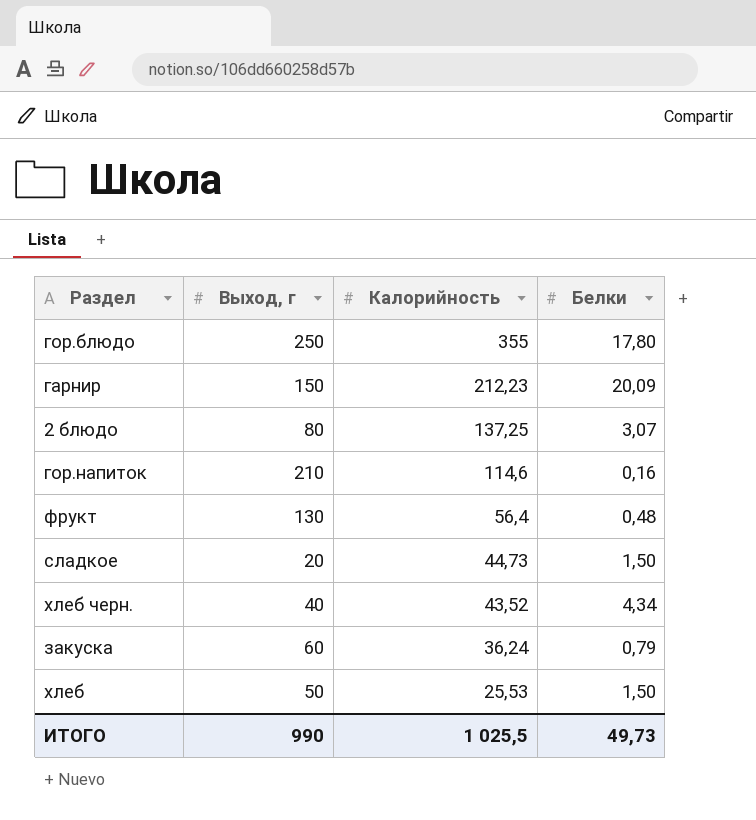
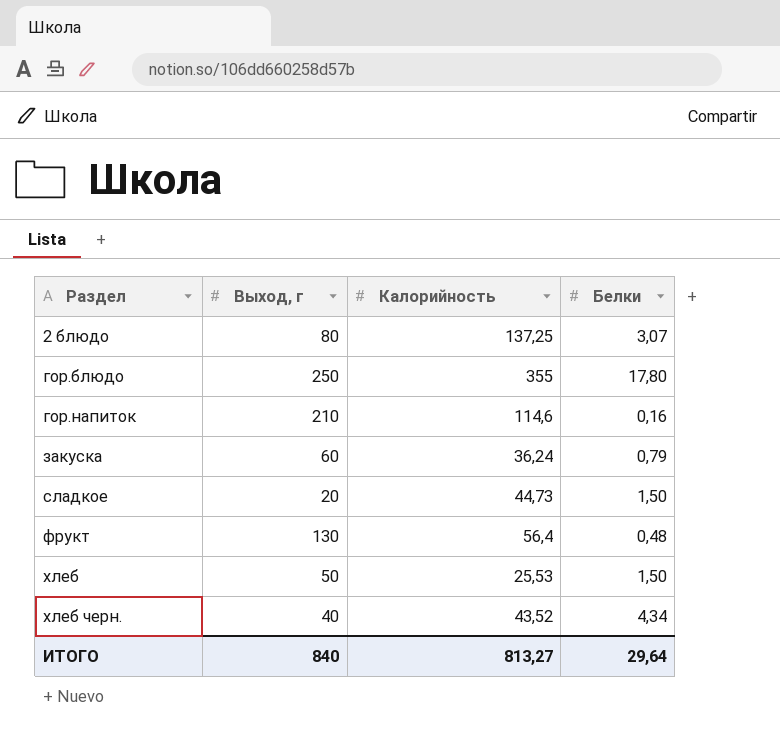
row order: Калорийность descending -> Раздел ascending
row гарнир: 150 | 212,23 | 20,09 -> none
ИТОГО | Выход, г: 990 -> 840
ИТОГО | Калорийность: 1 025,5 -> 813,27
ИТОГО | Белки: 49,73 -> 29,64

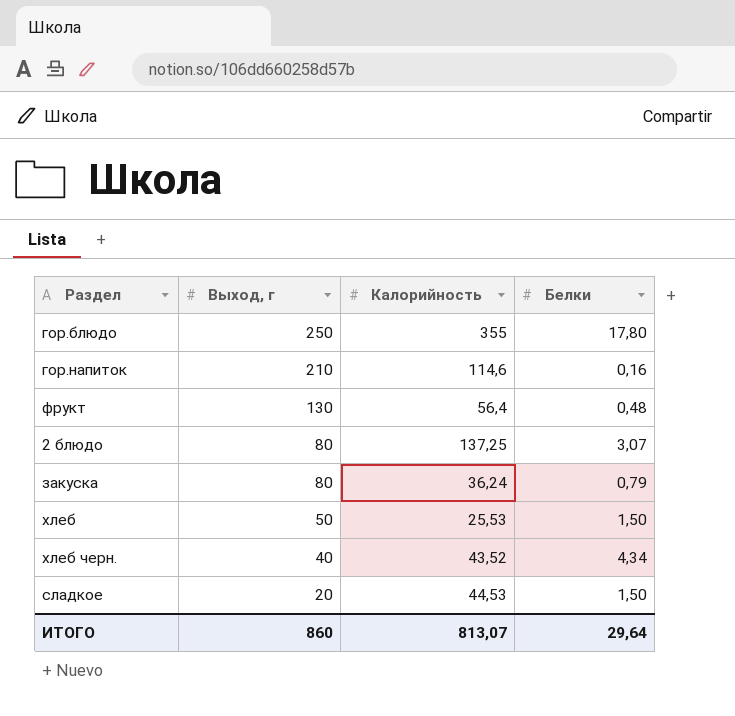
row order: Раздел ascending -> Выход, г descending
закуска | Выход, г: 60 -> 80
сладкое | Калорийность: 44,73 -> 44,53
ИТОГО | Выход, г: 840 -> 860
ИТОГО | Калорийность: 813,27 -> 813,07

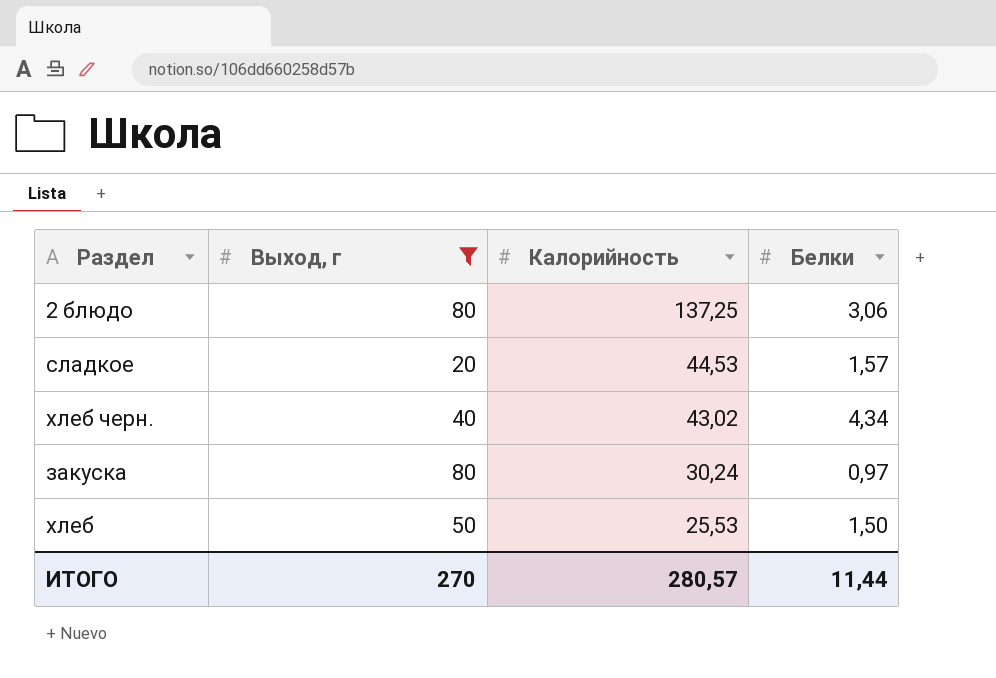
filter: none -> Выход, г <= 80
row order: Выход, г descending -> Калорийность descending
2 блюдо | Белки: 3,07 -> 3,06
сладкое | Белки: 1,50 -> 1,57
хлеб черн. | Калорийность: 43,52 -> 43,02
закуска | Калорийность: 36,24 -> 30,24
закуска | Белки: 0,79 -> 0,97
ИТОГО | Выход, г: 860 -> 270
ИТОГО | Калорийность: 813,07 -> 280,57
ИТОГО | Белки: 29,64 -> 11,44

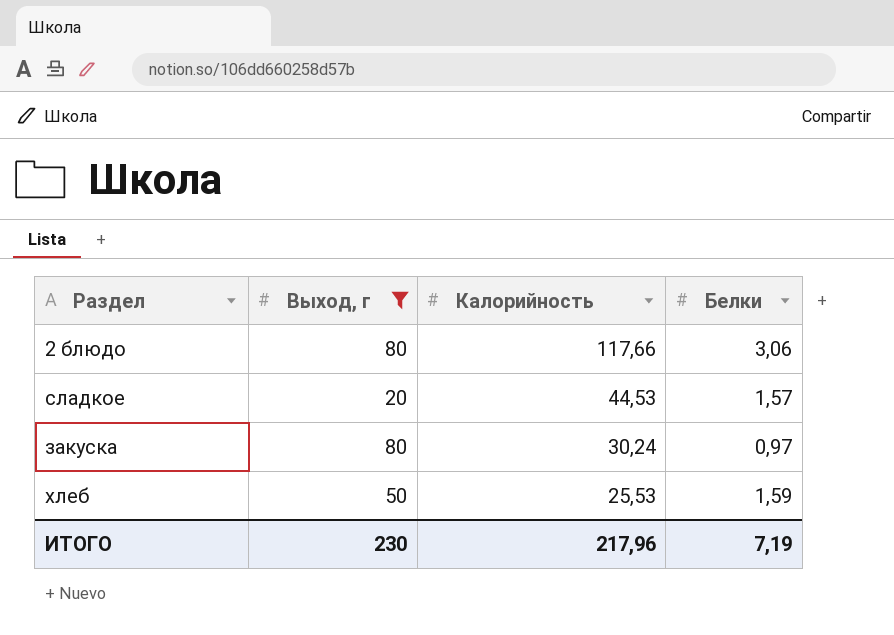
row хлеб черн.: 40 | 43,02 | 4,34 -> none
2 блюдо | Калорийность: 137,25 -> 117,66
хлеб | Белки: 1,50 -> 1,59
ИТОГО | Выход, г: 270 -> 230
ИТОГО | Калорийность: 280,57 -> 217,96
ИТОГО | Белки: 11,44 -> 7,19

